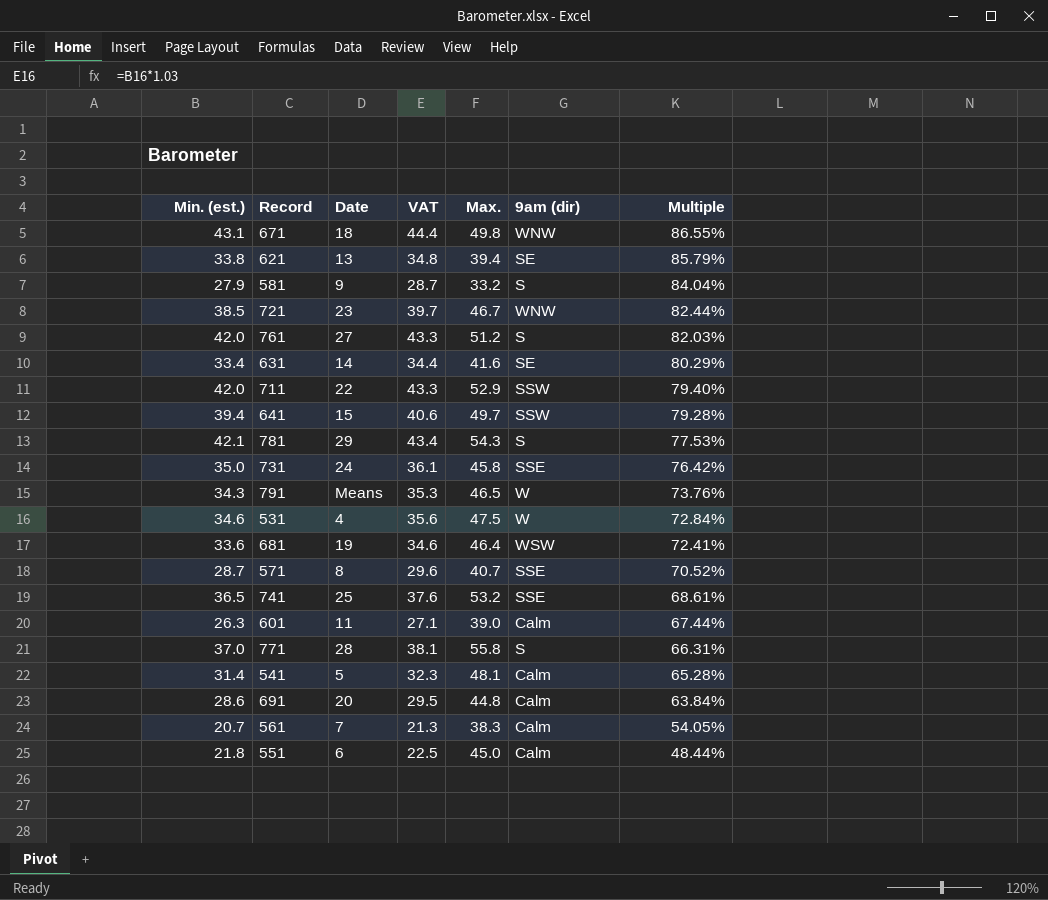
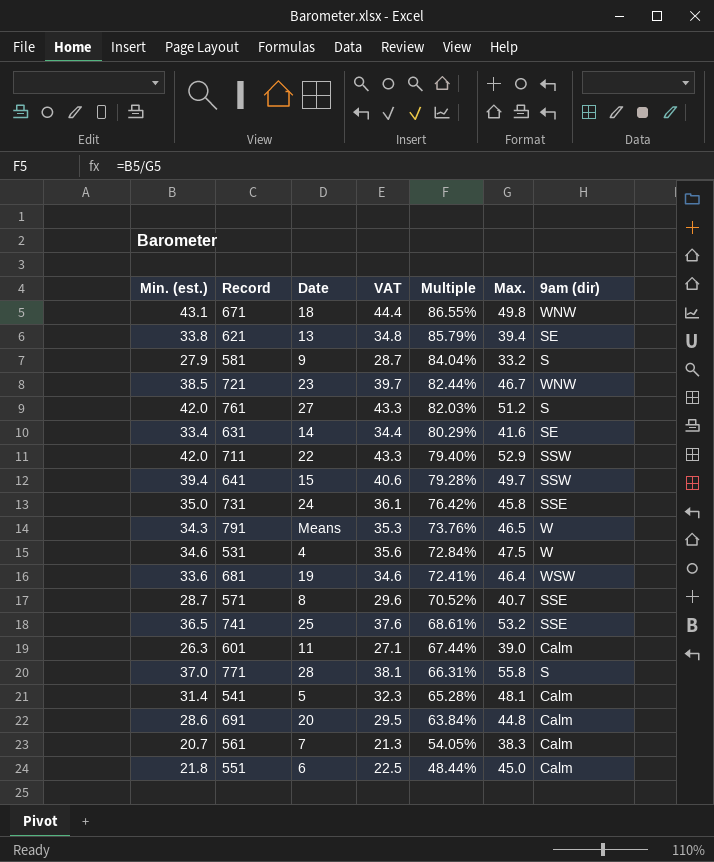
column Multiple | position: 7 -> 5
row 781: 42.1 | 29 | 43.4 | 54.3 | S | 77.53% -> none

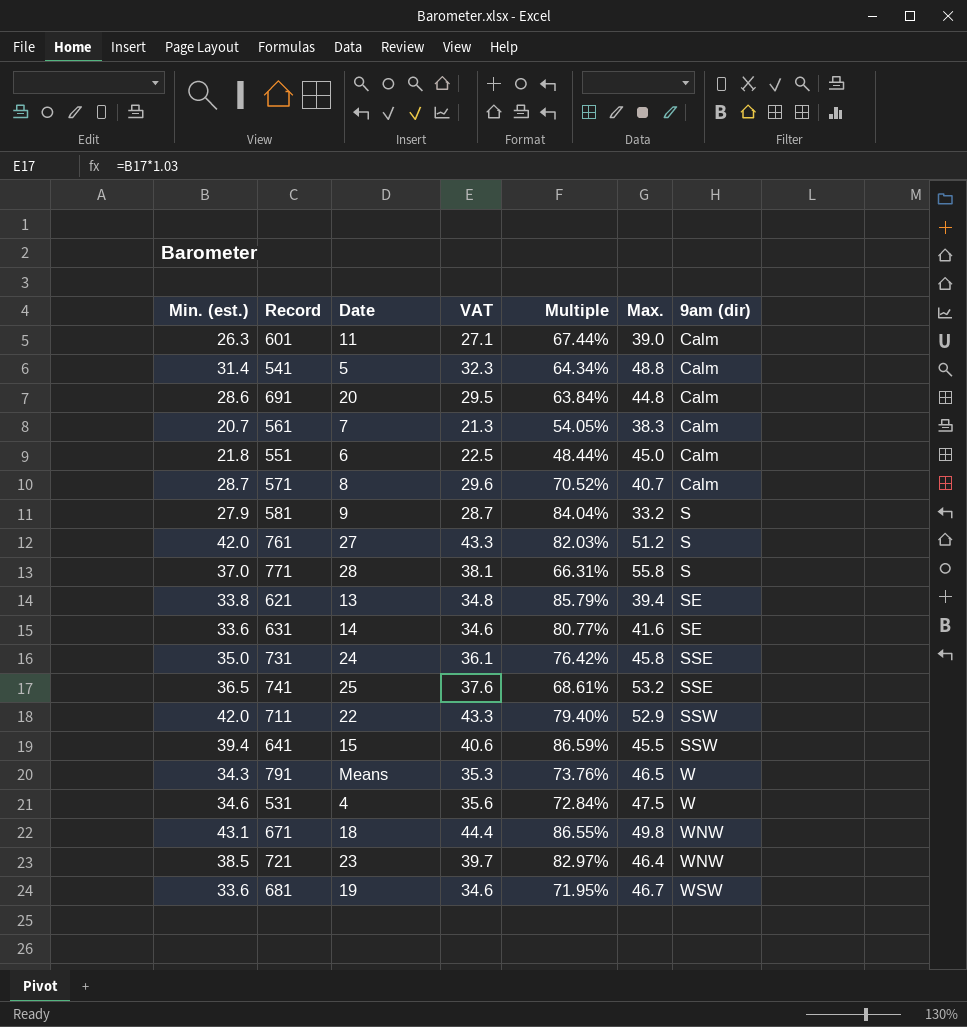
row order: Multiple descending -> 9am (dir) ascending
541 | Multiple: 65.28% -> 64.34%
541 | Max.: 48.1 -> 48.8
571 | 9am (dir): SSE -> Calm
631 | Min. (est.): 33.4 -> 33.6
631 | VAT: 34.4 -> 34.6
631 | Multiple: 80.29% -> 80.77%
641 | Multiple: 79.28% -> 86.59%
641 | Max.: 49.7 -> 45.5
721 | Multiple: 82.44% -> 82.97%
721 | Max.: 46.7 -> 46.4
681 | Multiple: 72.41% -> 71.95%
681 | Max.: 46.4 -> 46.7

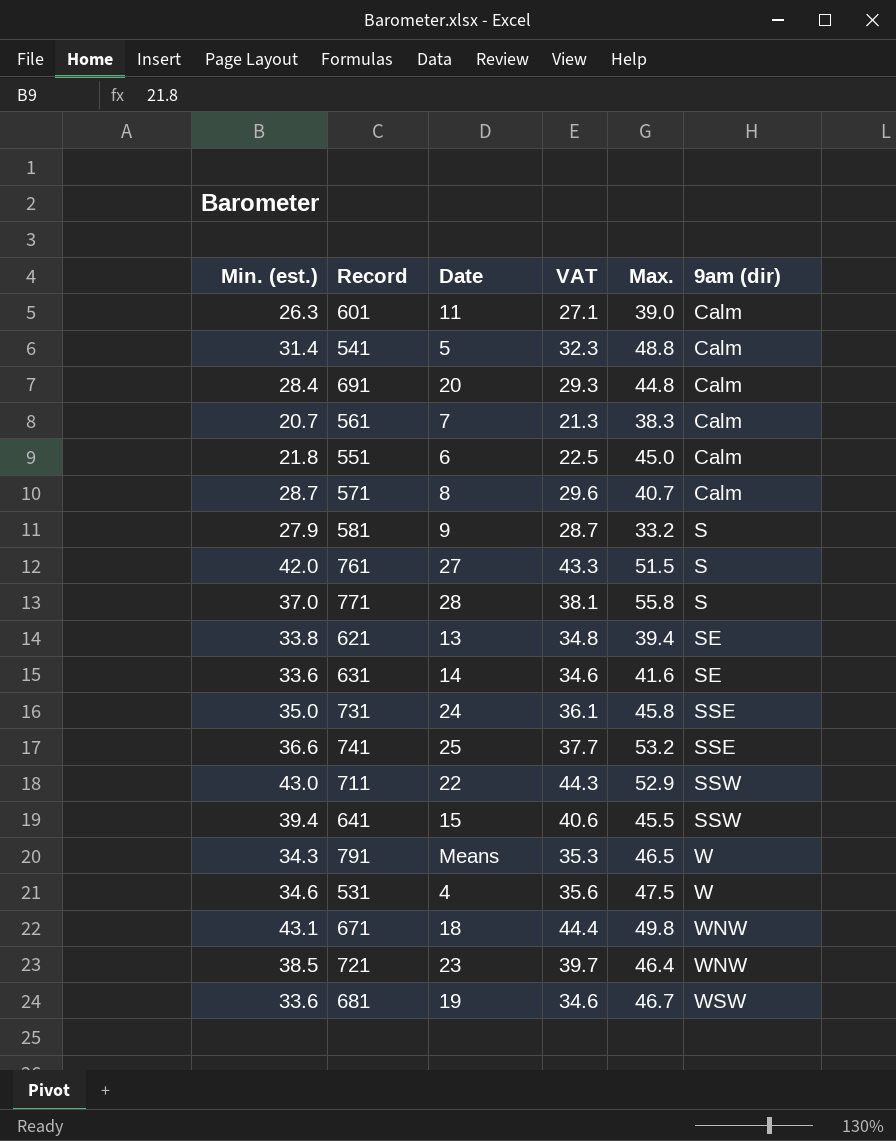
column Multiple | formula: [Min. (est.)] / [Max.] -> none
691 | Min. (est.): 28.6 -> 28.4
691 | VAT: 29.5 -> 29.3
761 | Max.: 51.2 -> 51.5
741 | Min. (est.): 36.5 -> 36.6
741 | VAT: 37.6 -> 37.7
711 | Min. (est.): 42.0 -> 43.0
711 | VAT: 43.3 -> 44.3

